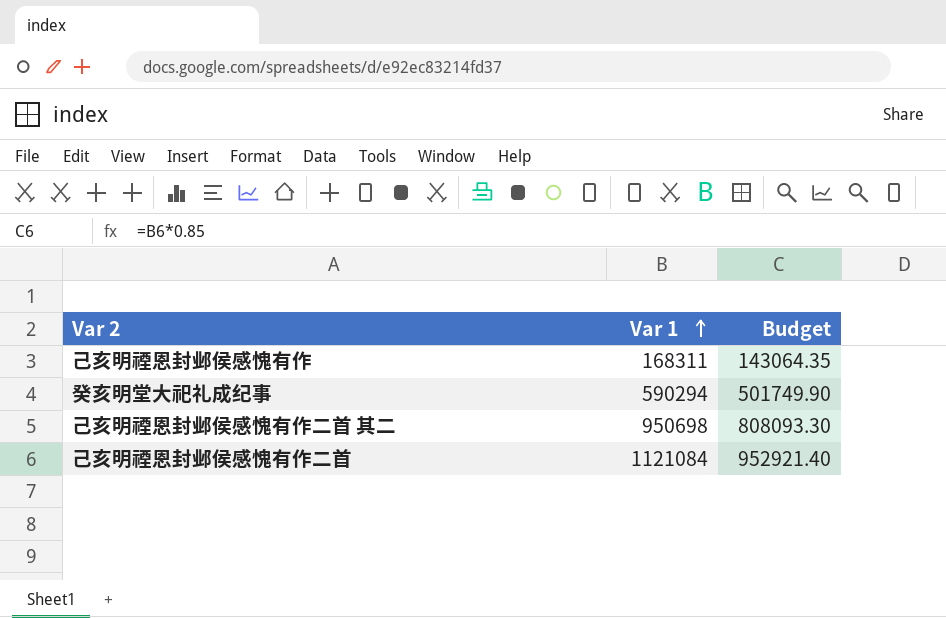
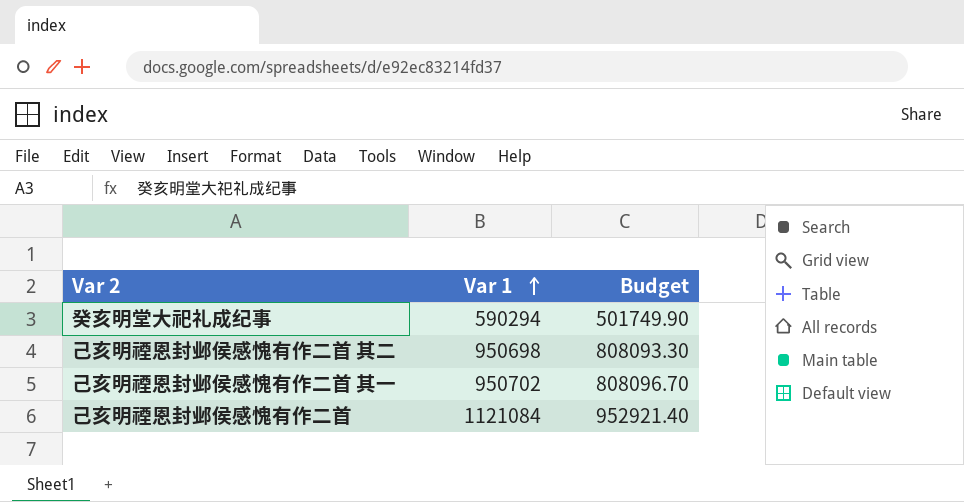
row 己亥明禋恩封邺侯感愧有作: 168311 | 143064.35 -> none
row 己亥明禋恩封邺侯感愧有作二首 其一: none -> 950702 | 808096.70

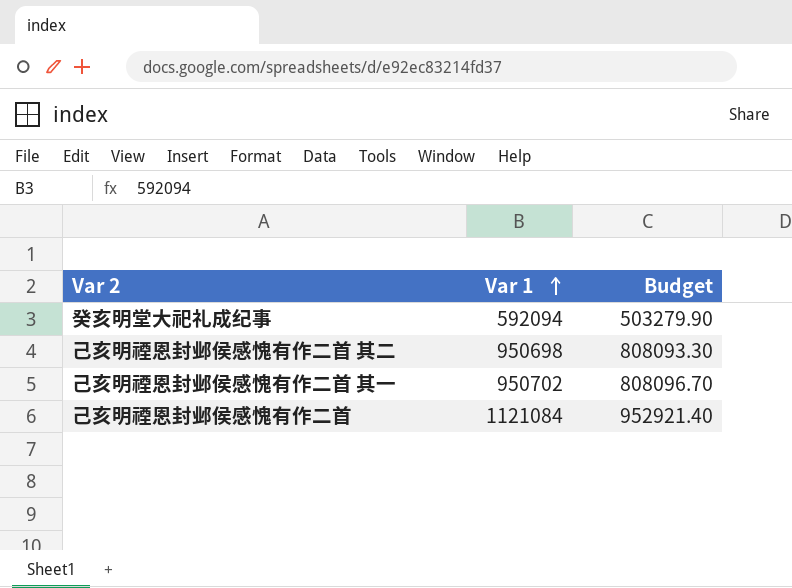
癸亥明堂大祀礼成纪事 | Var 1: 590294 -> 592094
癸亥明堂大祀礼成纪事 | Budget: 501749.90 -> 503279.90

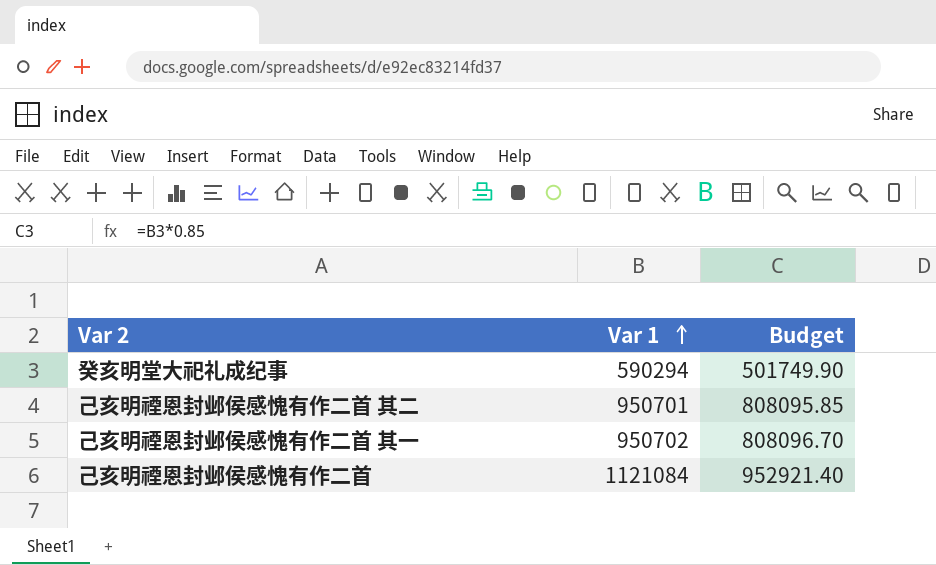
癸亥明堂大祀礼成纪事 | Var 1: 592094 -> 590294
癸亥明堂大祀礼成纪事 | Budget: 503279.90 -> 501749.90
己亥明禋恩封邺侯感愧有作二首 其二 | Var 1: 950698 -> 950701
己亥明禋恩封邺侯感愧有作二首 其二 | Budget: 808093.30 -> 808095.85

